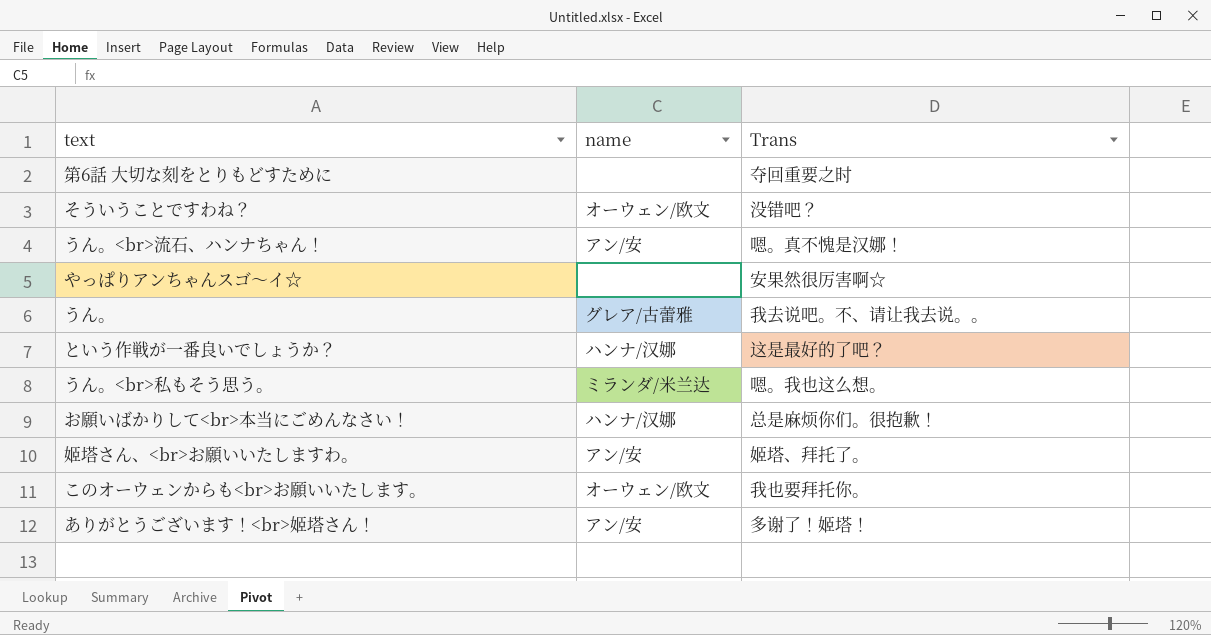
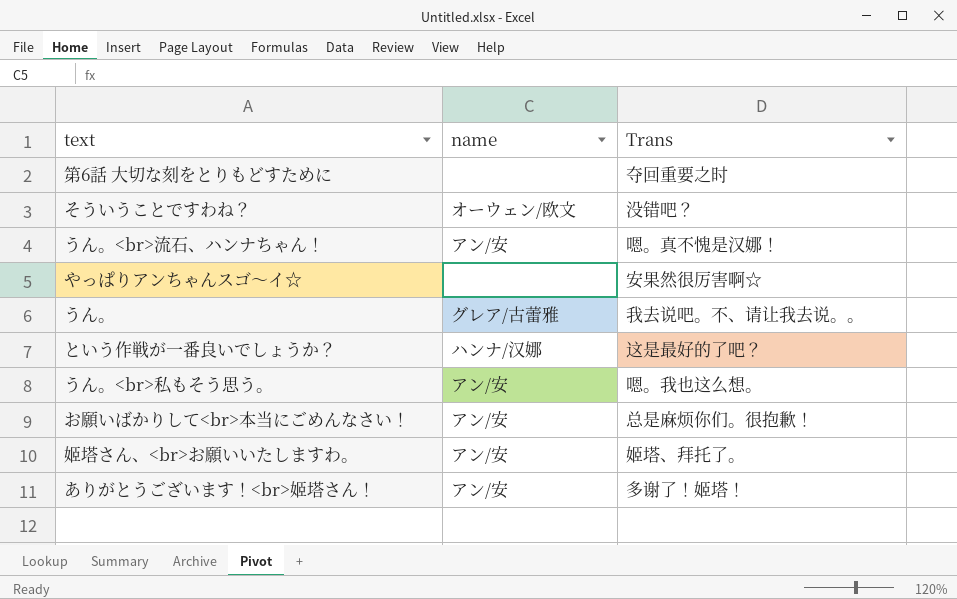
row このオーウェンからも<br>お願いいたします。: オーウェン/欧文 | 我也要拜托你。 -> none
うん。<br>私もそう思う。 | name: ミランダ/米兰达 -> アン/安
お願いばかりして<br>本当にごめんなさい！ | name: ハンナ/汉娜 -> アン/安

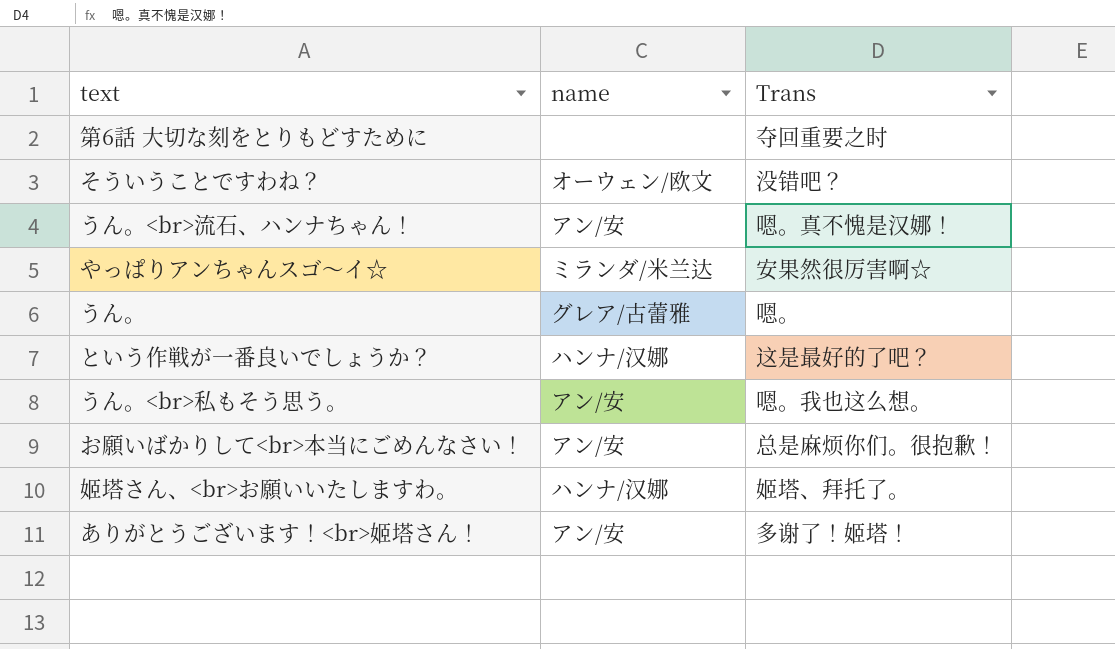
やっぱりアンちゃんスゴ～イ☆ | name: none -> ミランダ/米兰达
うん。 | Trans: 我去说吧。不、请让我去说。。 -> 嗯。
姬塔さん、<br>お願いいたしますわ。 | name: アン/安 -> ハンナ/汉娜

